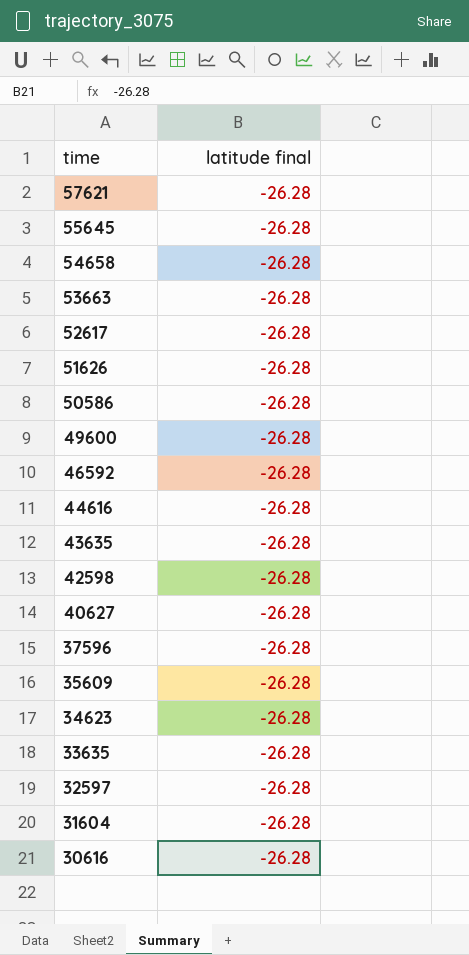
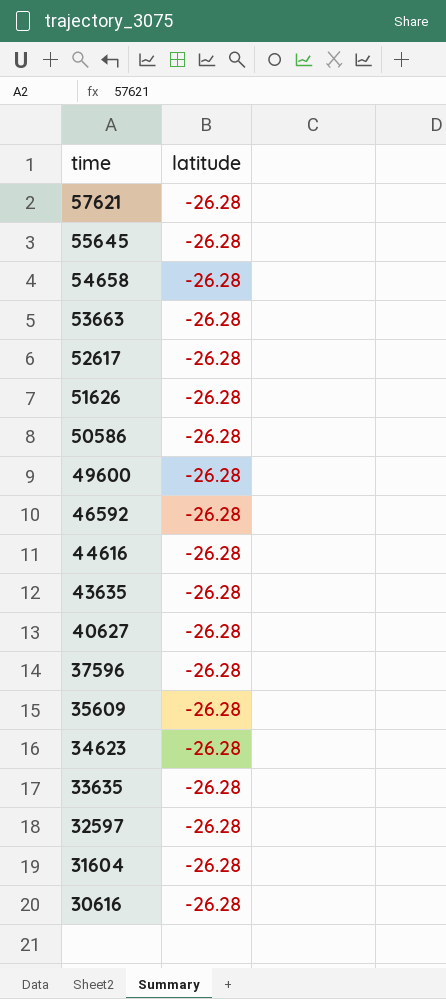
column name: latitude final -> latitude
row 42598: -26.28 -> none

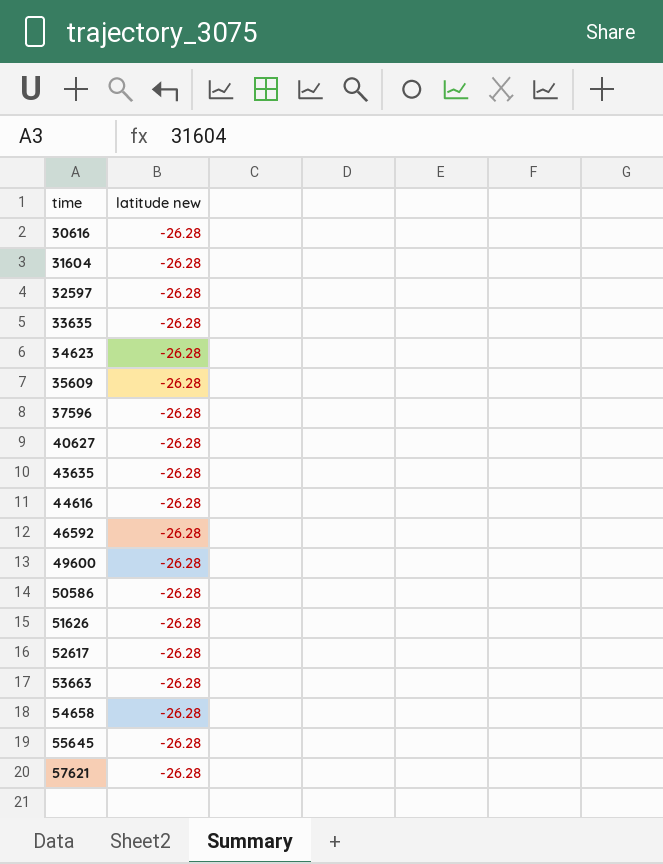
row order: time descending -> time ascending
column name: latitude -> latitude new

